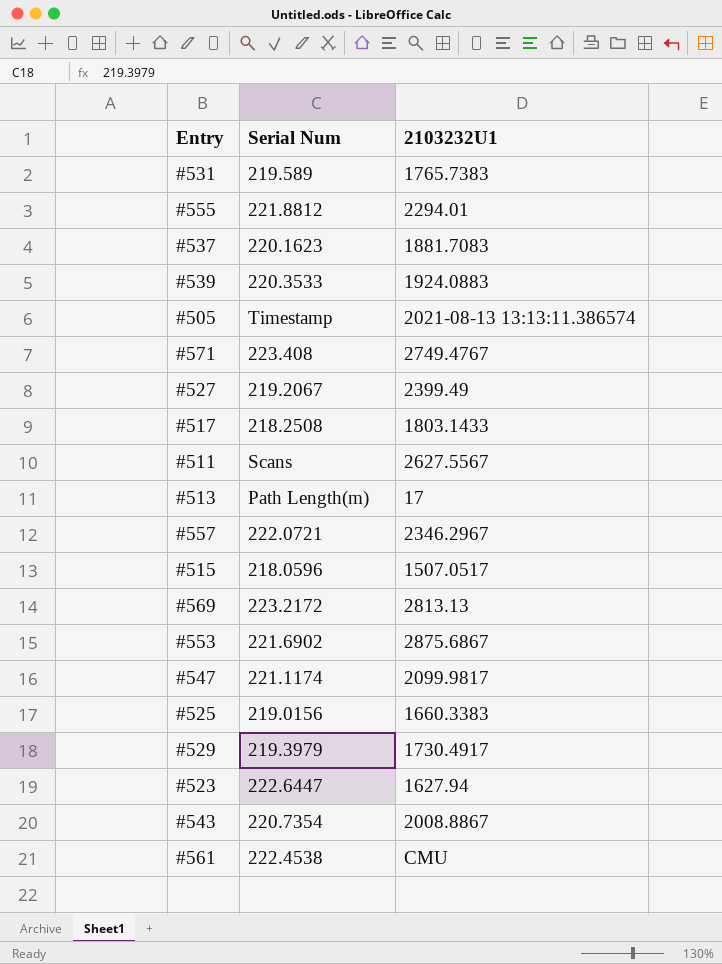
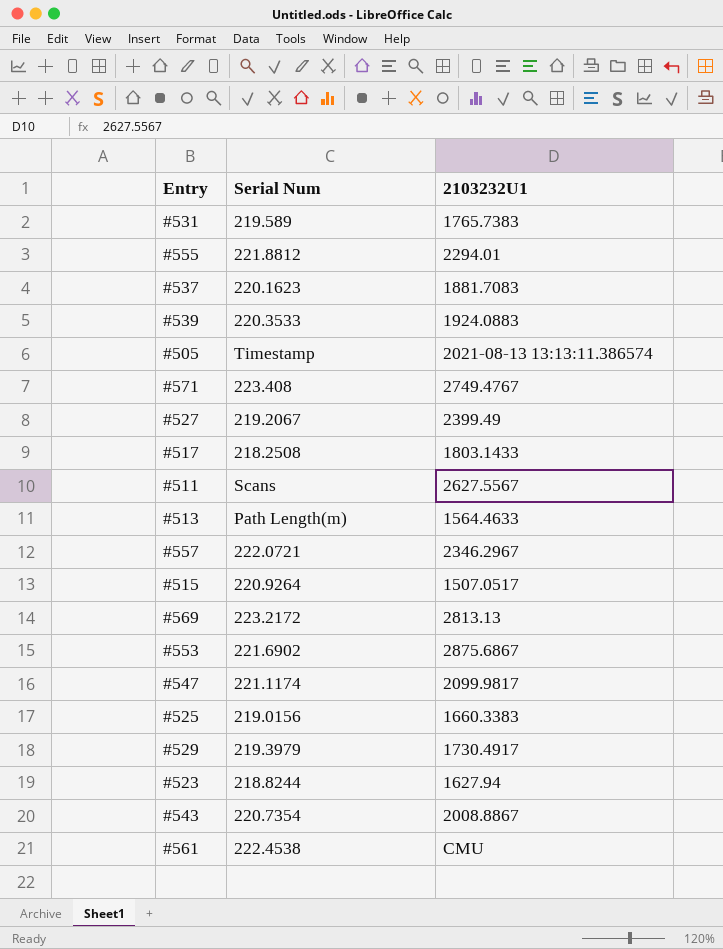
#513 | 2103232U1: 17 -> 1564.4633
#515 | Serial Num: 218.0596 -> 220.9264
#523 | Serial Num: 222.6447 -> 218.8244

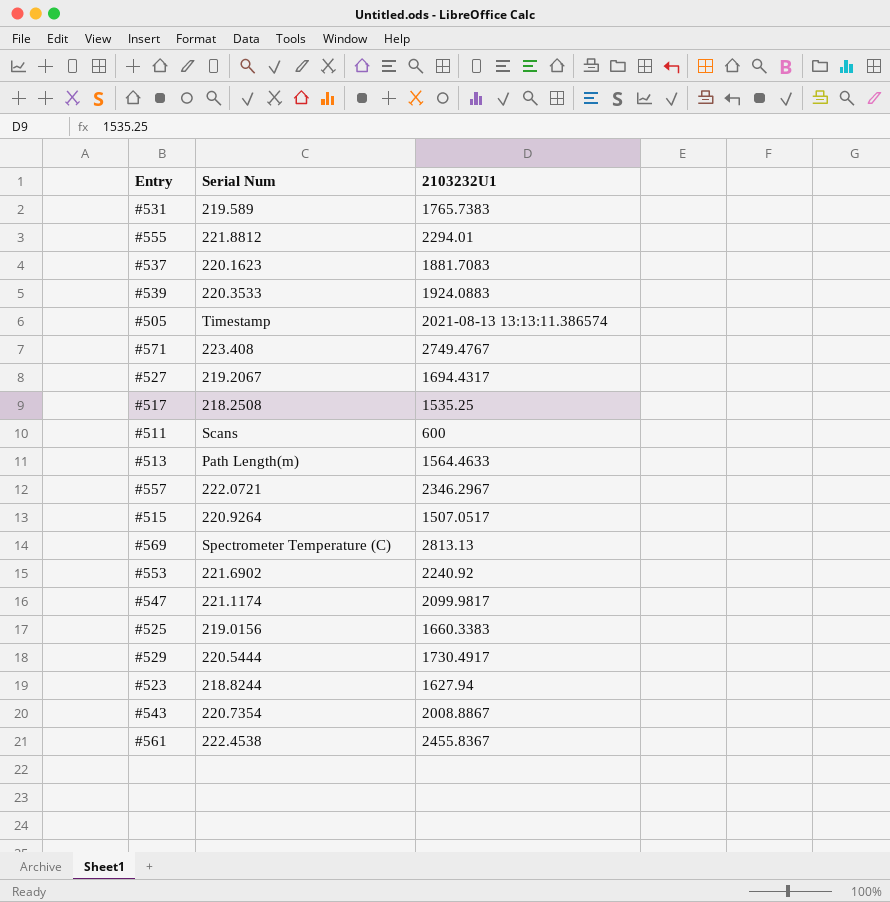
#527 | 2103232U1: 2399.49 -> 1694.4317
#517 | 2103232U1: 1803.1433 -> 1535.25
#511 | 2103232U1: 2627.5567 -> 600
#569 | Serial Num: 223.2172 -> Spectrometer Temperature (C)
#553 | 2103232U1: 2875.6867 -> 2240.92
#529 | Serial Num: 219.3979 -> 220.5444
#561 | 2103232U1: CMU -> 2455.8367

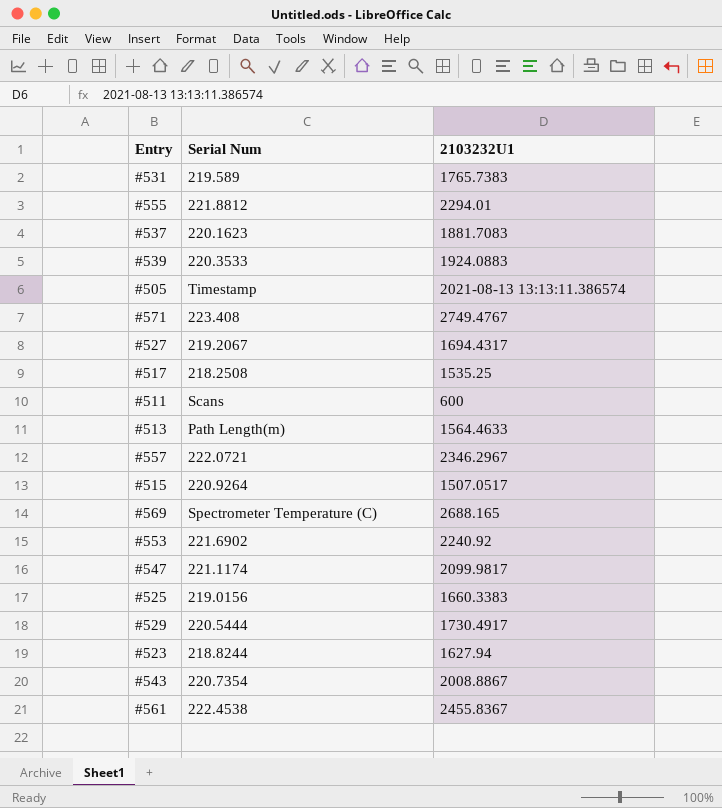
#569 | 2103232U1: 2813.13 -> 2688.165

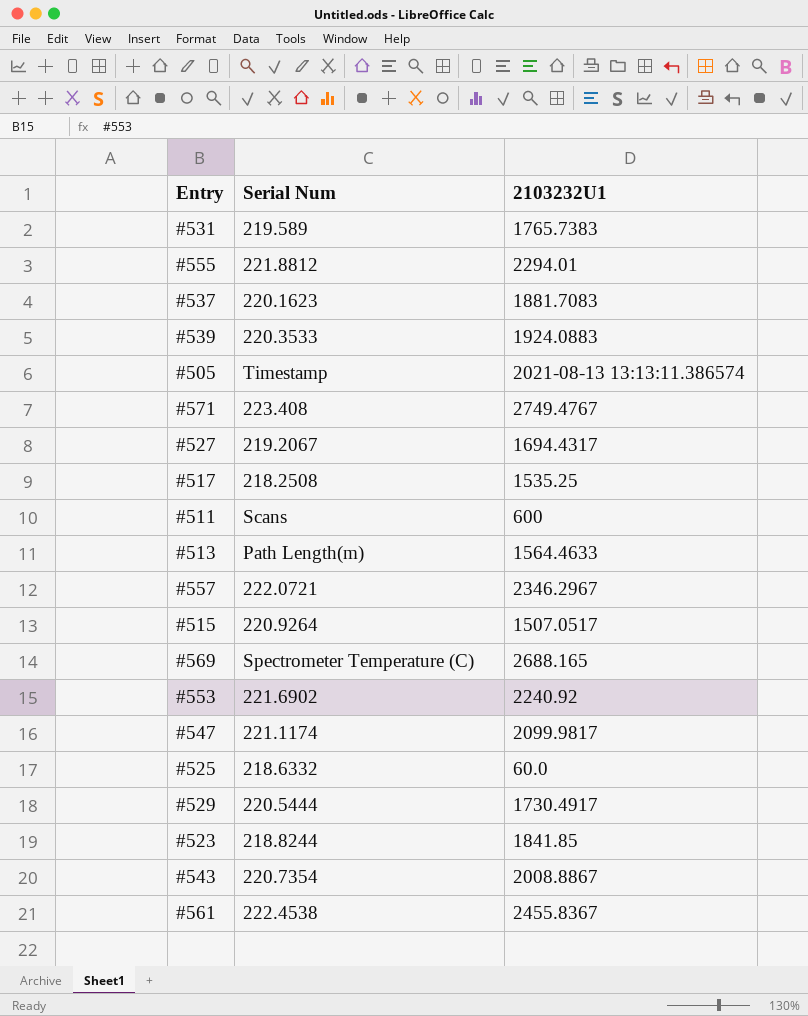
#525 | Serial Num: 219.0156 -> 218.6332
#525 | 2103232U1: 1660.3383 -> 60.0
#523 | 2103232U1: 1627.94 -> 1841.85

